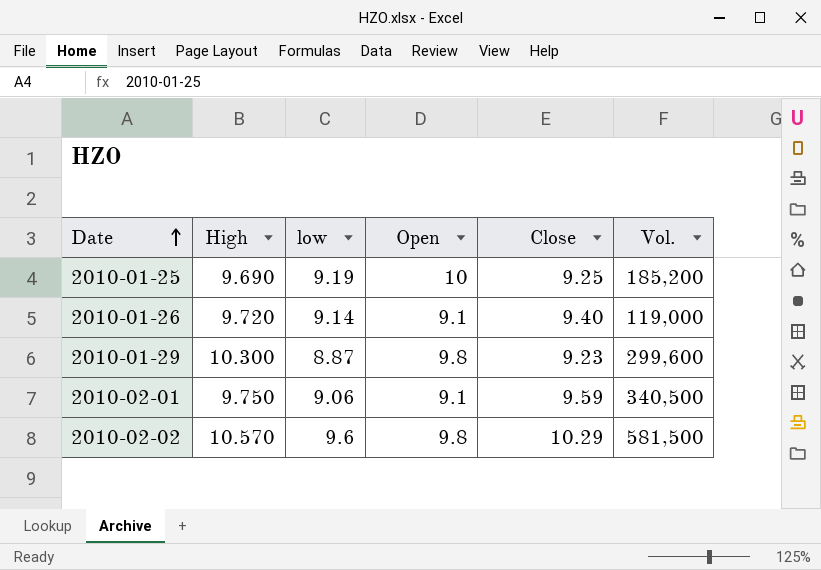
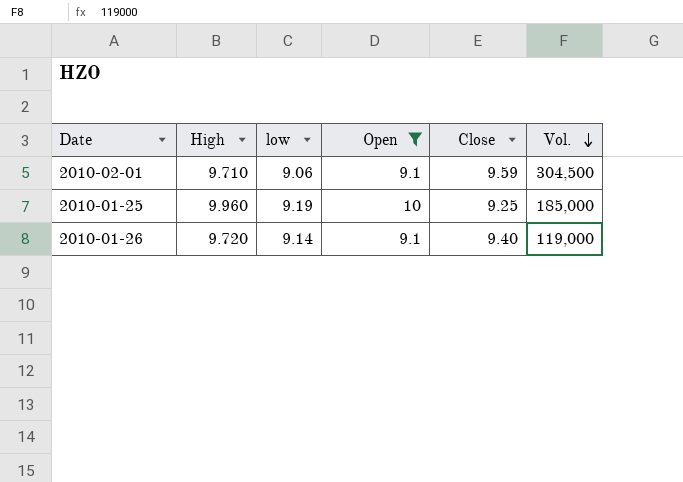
filter: none -> Open != 9.8
row order: Date ascending -> Vol. descending
2010-02-01 | High: 9.750 -> 9.710
2010-02-01 | Vol.: 340,500 -> 304,500
2010-01-25 | High: 9.690 -> 9.960
2010-01-25 | Vol.: 185,200 -> 185,000

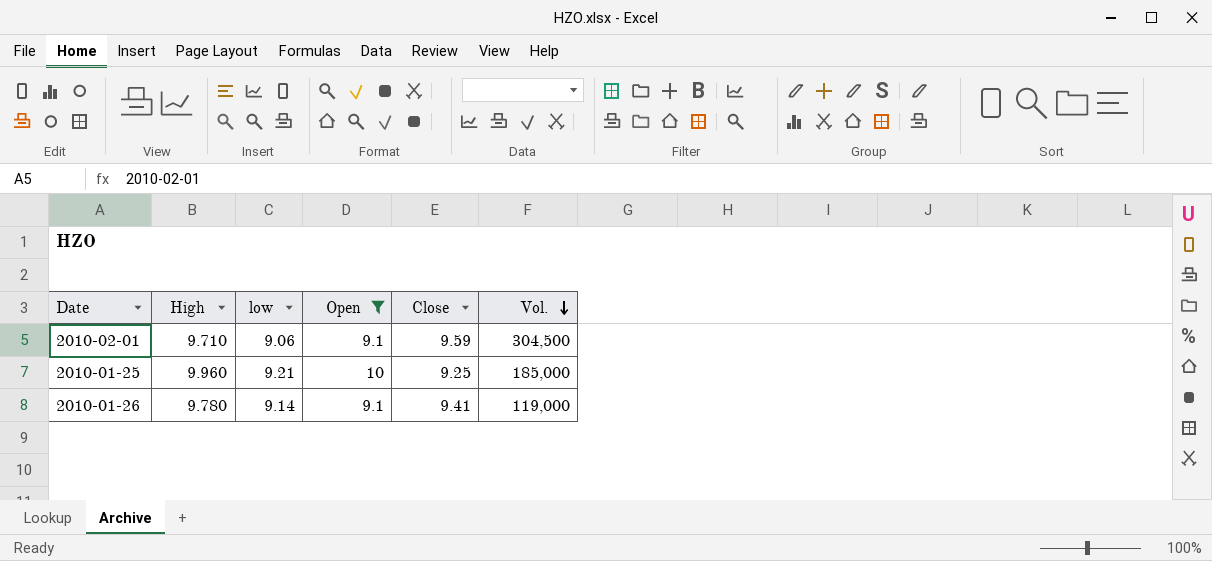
2010-01-25 | low: 9.19 -> 9.21
2010-01-26 | High: 9.720 -> 9.780
2010-01-26 | Close: 9.40 -> 9.41

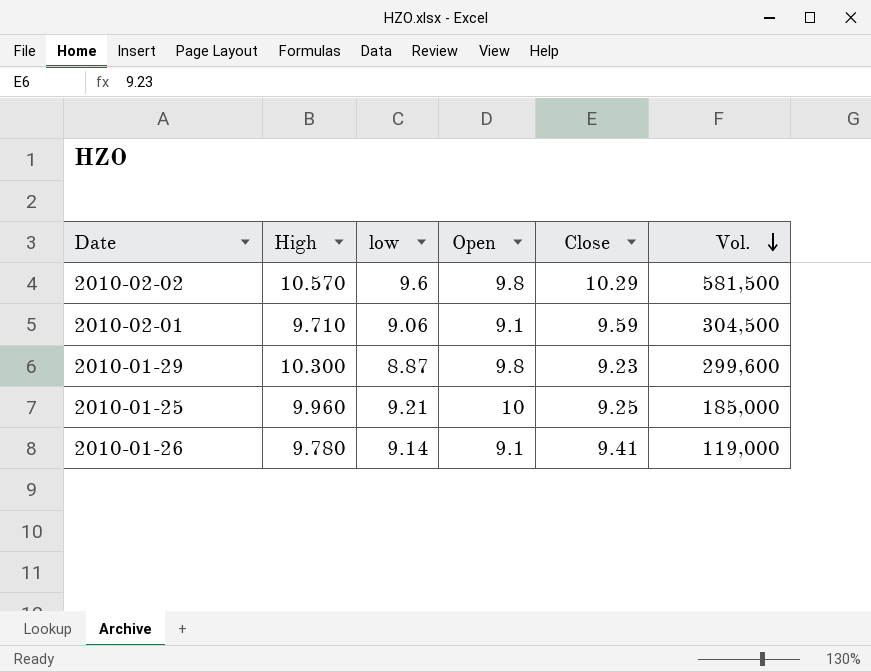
filter: Open != 9.8 -> none

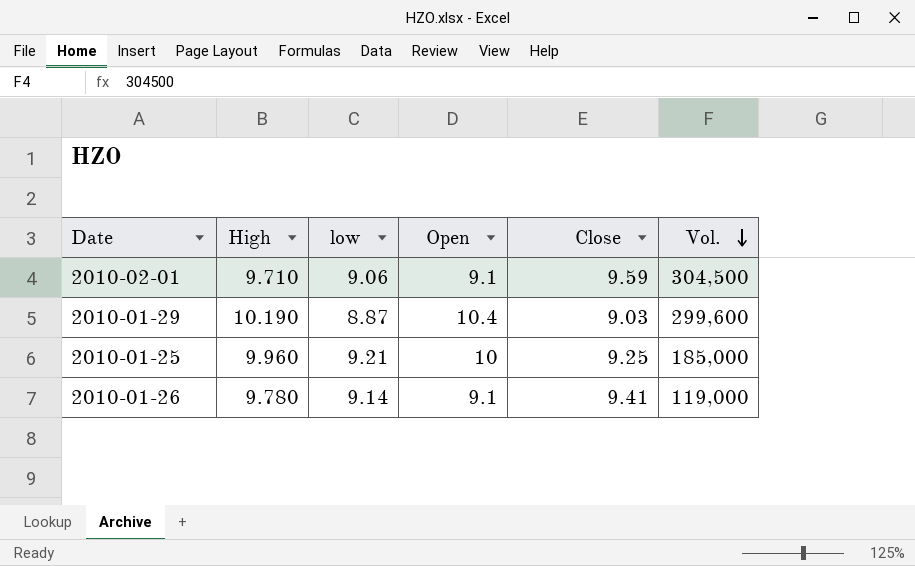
row 2010-02-02: 10.570 | 9.6 | 9.8 | 10.29 | 581,500 -> none
2010-01-29 | High: 10.300 -> 10.190
2010-01-29 | Open: 9.8 -> 10.4
2010-01-29 | Close: 9.23 -> 9.03

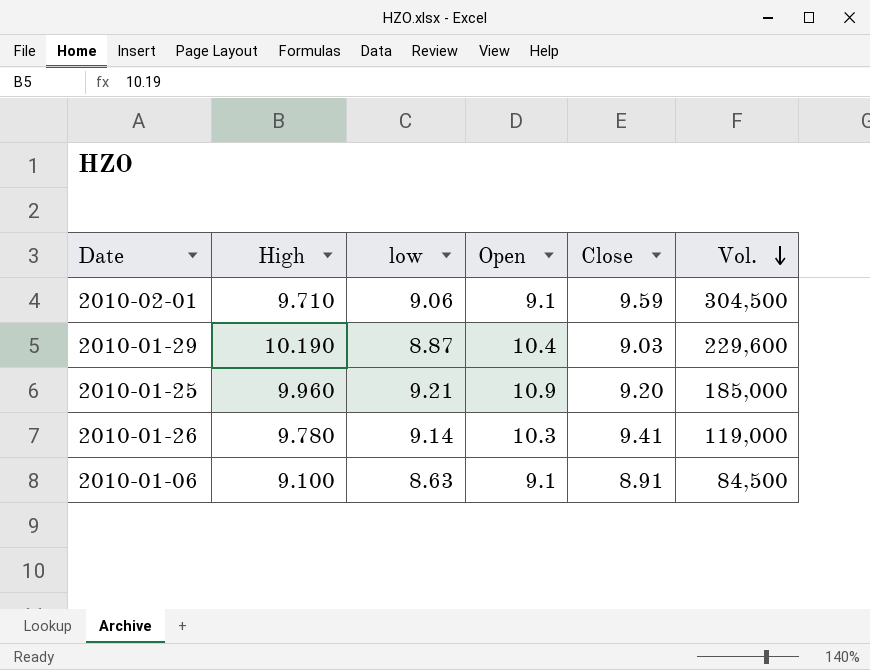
2010-01-29 | Vol.: 299,600 -> 229,600
2010-01-25 | Open: 10 -> 10.9
2010-01-25 | Close: 9.25 -> 9.20
2010-01-26 | Open: 9.1 -> 10.3
row 2010-01-06: none -> 9.100 | 8.63 | 9.1 | 8.91 | 84,500

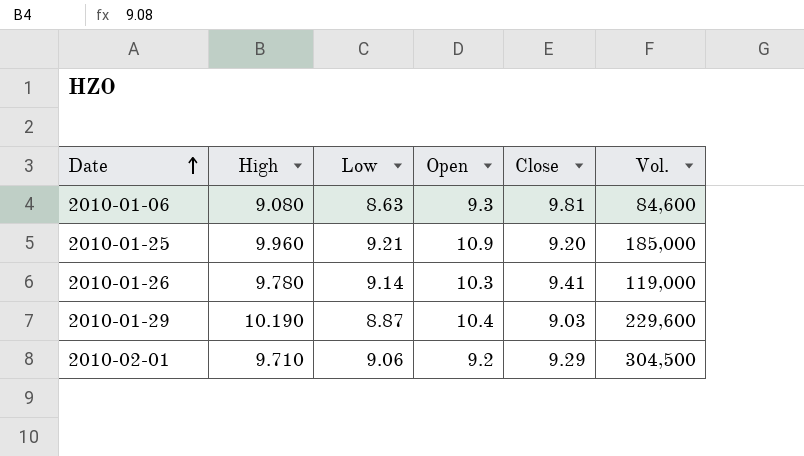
row order: Vol. descending -> Date ascending
column name: low -> Low
2010-01-06 | High: 9.100 -> 9.080
2010-01-06 | Open: 9.1 -> 9.3
2010-01-06 | Close: 8.91 -> 9.81
2010-01-06 | Vol.: 84,500 -> 84,600
2010-02-01 | Open: 9.1 -> 9.2
2010-02-01 | Close: 9.59 -> 9.29

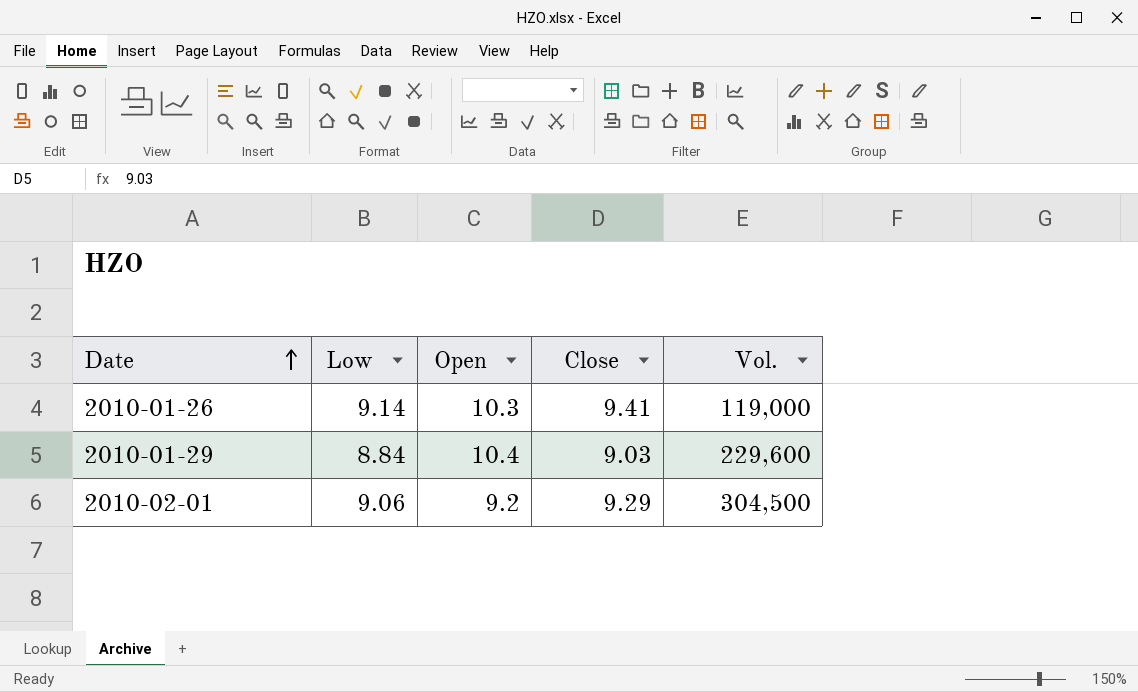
column High | position: 2 -> none
row 2010-01-06: 9.080 | 8.63 | 9.3 | 9.81 | 84,600 -> none
row 2010-01-25: 9.960 | 9.21 | 10.9 | 9.20 | 185,000 -> none
2010-01-29 | Low: 8.87 -> 8.84

